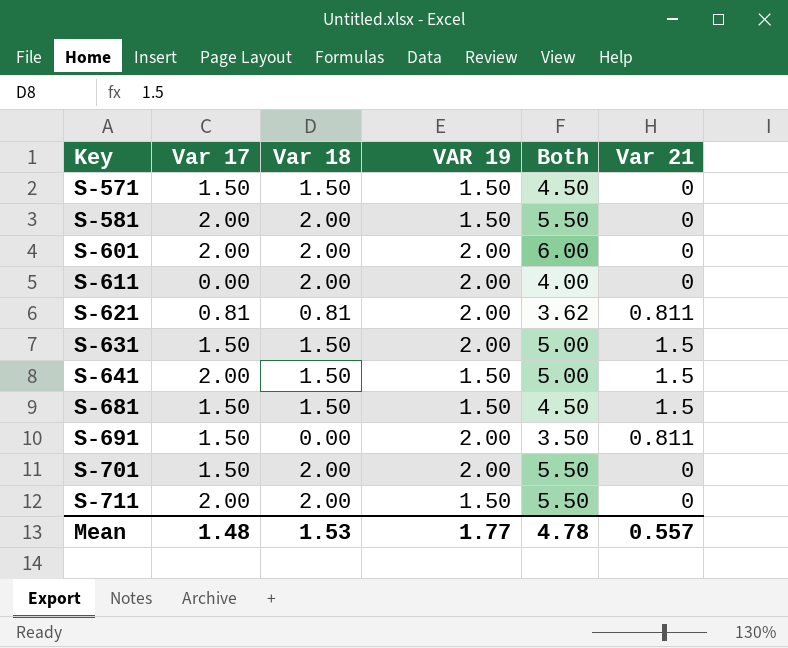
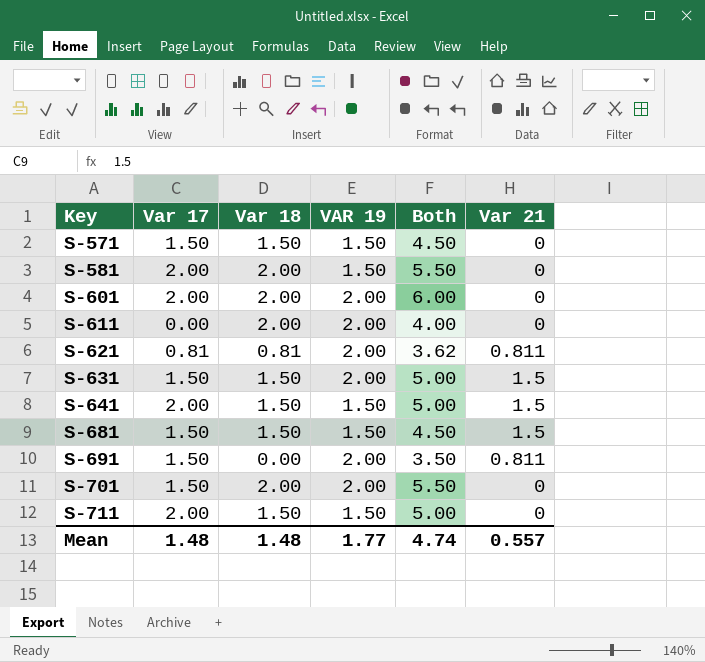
S-711 | Var 18: 2.00 -> 1.50
S-711 | Both: 5.50 -> 5.00
Mean | Var 18: 1.53 -> 1.48
Mean | Both: 4.78 -> 4.74

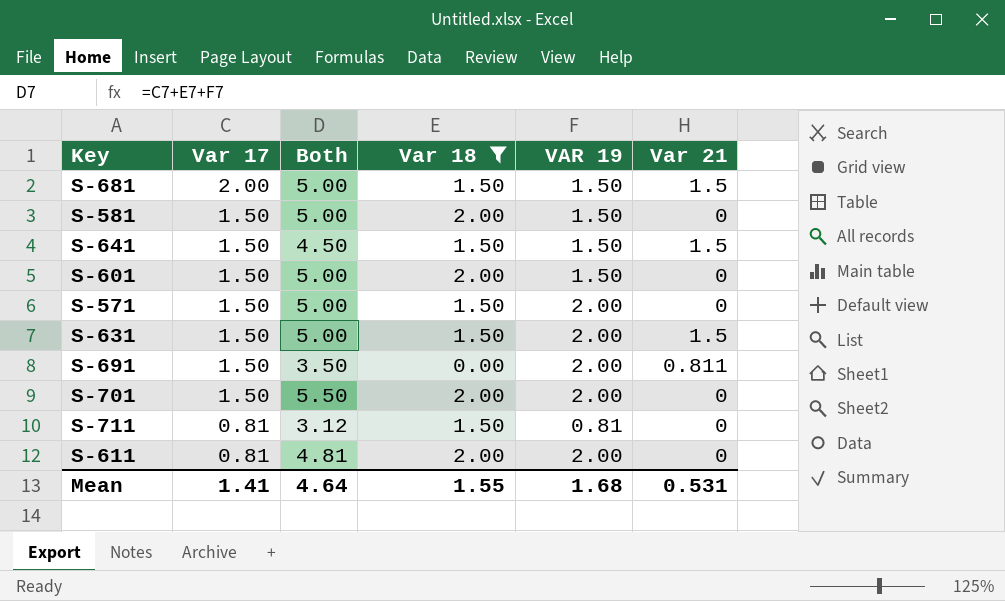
filter: none -> Var 18 != 0.81
row order: Key ascending -> Var 17 descending
column Both | position: 5 -> 3
S-681 | Var 17: 1.50 -> 2.00
S-681 | Both: 4.50 -> 5.00
S-581 | Var 17: 2.00 -> 1.50
S-581 | Both: 5.50 -> 5.00
S-641 | Var 17: 2.00 -> 1.50
S-641 | Both: 5.00 -> 4.50
S-601 | Var 17: 2.00 -> 1.50
S-601 | Both: 6.00 -> 5.00
S-601 | VAR 19: 2.00 -> 1.50
S-571 | Both: 4.50 -> 5.00
S-571 | VAR 19: 1.50 -> 2.00
S-711 | Var 17: 2.00 -> 0.81
S-711 | Both: 5.00 -> 3.12
S-711 | VAR 19: 1.50 -> 0.81
S-611 | Var 17: 0.00 -> 0.81
S-611 | Both: 4.00 -> 4.81
Mean | Var 17: 1.48 -> 1.41
Mean | Both: 4.74 -> 4.64
Mean | Var 18: 1.48 -> 1.55
Mean | VAR 19: 1.77 -> 1.68
Mean | Var 21: 0.557 -> 0.531

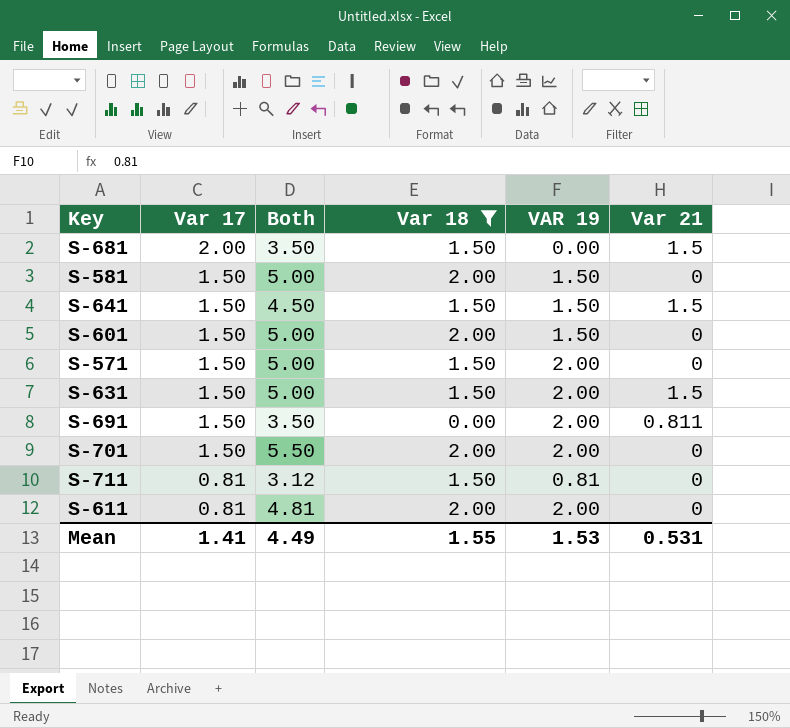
S-681 | Both: 5.00 -> 3.50
S-681 | VAR 19: 1.50 -> 0.00
Mean | Both: 4.64 -> 4.49
Mean | VAR 19: 1.68 -> 1.53

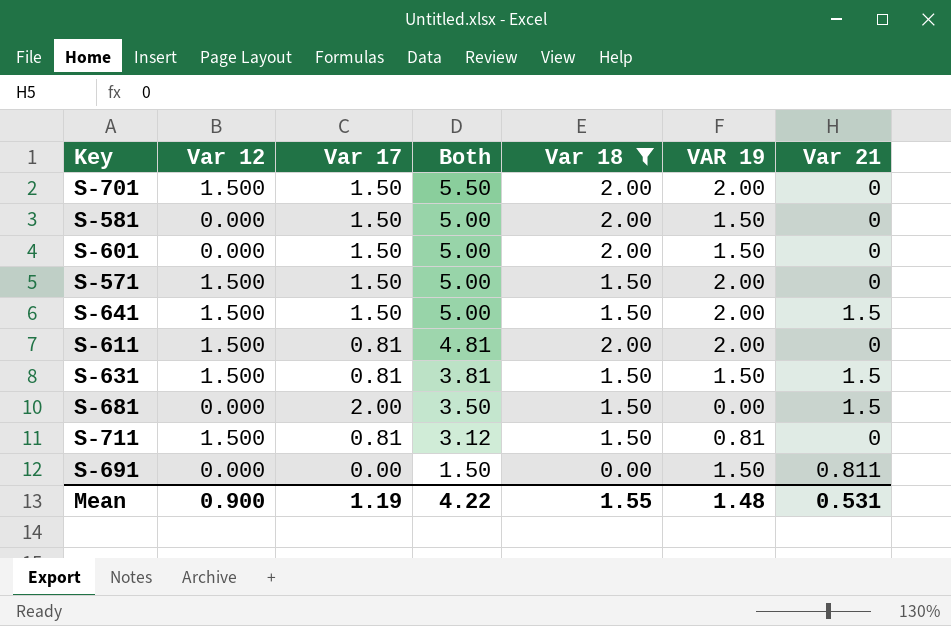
row order: Var 17 descending -> Both descending
column Var 12 | position: none -> 2
S-641 | Both: 4.50 -> 5.00
S-641 | VAR 19: 1.50 -> 2.00
S-631 | Var 17: 1.50 -> 0.81
S-631 | Both: 5.00 -> 3.81
S-631 | VAR 19: 2.00 -> 1.50
S-691 | Var 17: 1.50 -> 0.00
S-691 | Both: 3.50 -> 1.50
S-691 | VAR 19: 2.00 -> 1.50
Mean | Var 17: 1.41 -> 1.19
Mean | Both: 4.49 -> 4.22
Mean | VAR 19: 1.53 -> 1.48

